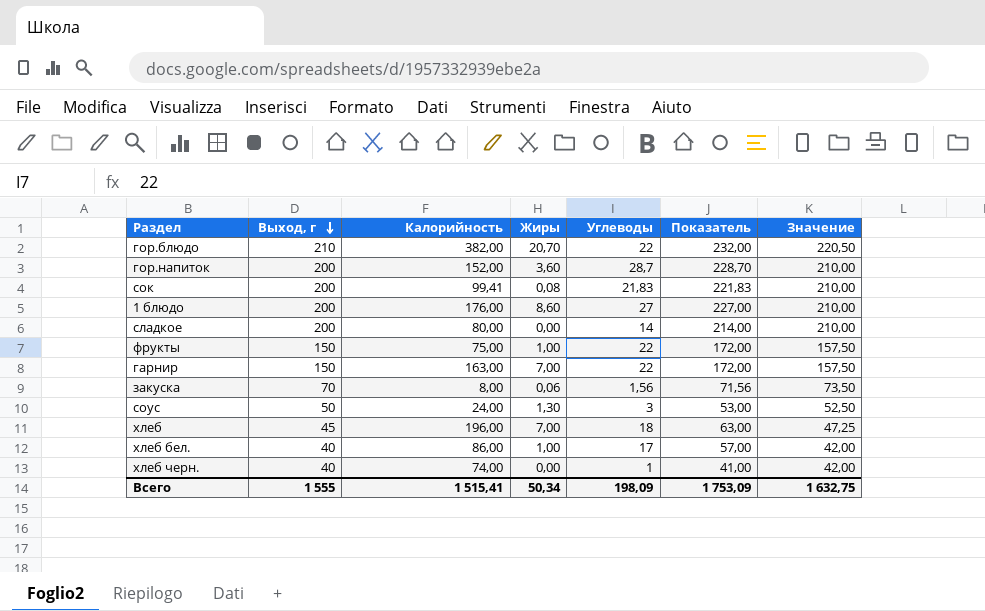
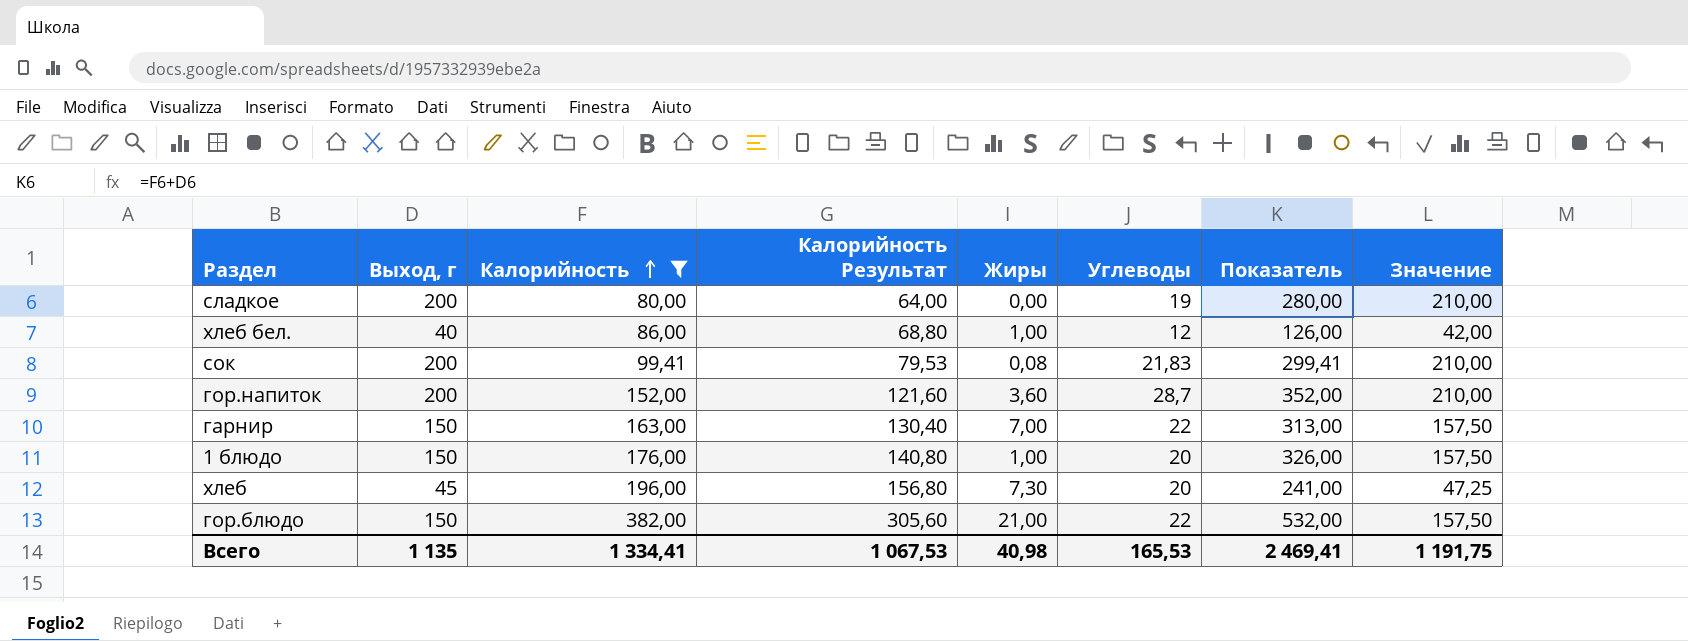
filter: none -> Калорийность >= 80,00
row order: Выход, г descending -> Калорийность ascending
column Калорийность Результат | formula: none -> [Калорийность] * 0,8
column Показатель | formula: [Выход, г] + [Углеводы] -> [Выход, г] + [Калорийность]
сладкое | Углеводы: 14 -> 19
хлеб бел. | Углеводы: 17 -> 12
1 блюдо | Выход, г: 200 -> 150
1 блюдо | Жиры: 8,60 -> 1,00
1 блюдо | Углеводы: 27 -> 20
1 блюдо | Значение: 210,00 -> 157,50
хлеб | Жиры: 7,00 -> 7,30
хлеб | Углеводы: 18 -> 20
гор.блюдо | Выход, г: 210 -> 150
гор.блюдо | Жиры: 20,70 -> 21,00
гор.блюдо | Значение: 220,50 -> 157,50
Всего | Выход, г: 1 555 -> 1 135
Всего | Калорийность: 1 515,41 -> 1 334,41
Всего | Жиры: 50,34 -> 40,98
Всего | Углеводы: 198,09 -> 165,53
Всего | Показатель: 1 753,09 -> 2 469,41
Всего | Значение: 1 632,75 -> 1 191,75

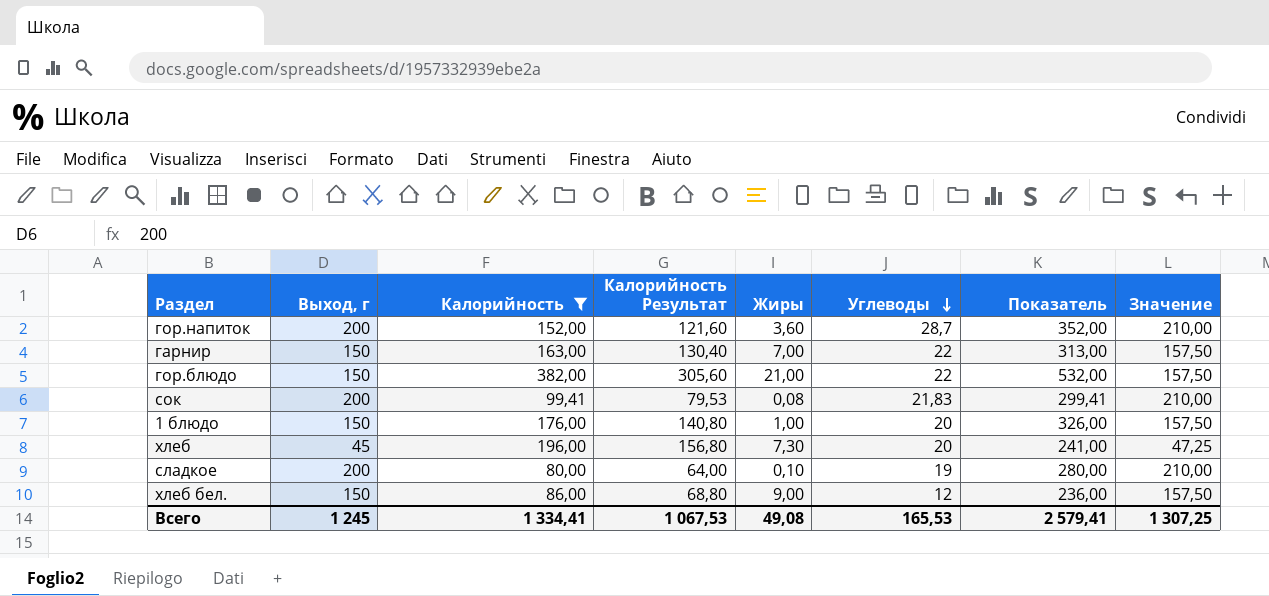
row order: Калорийность ascending -> Углеводы descending
сладкое | Жиры: 0,00 -> 0,10
хлеб бел. | Выход, г: 40 -> 150
хлеб бел. | Жиры: 1,00 -> 9,00
хлеб бел. | Показатель: 126,00 -> 236,00
хлеб бел. | Значение: 42,00 -> 157,50
Всего | Выход, г: 1 135 -> 1 245
Всего | Жиры: 40,98 -> 49,08
Всего | Показатель: 2 469,41 -> 2 579,41
Всего | Значение: 1 191,75 -> 1 307,25

